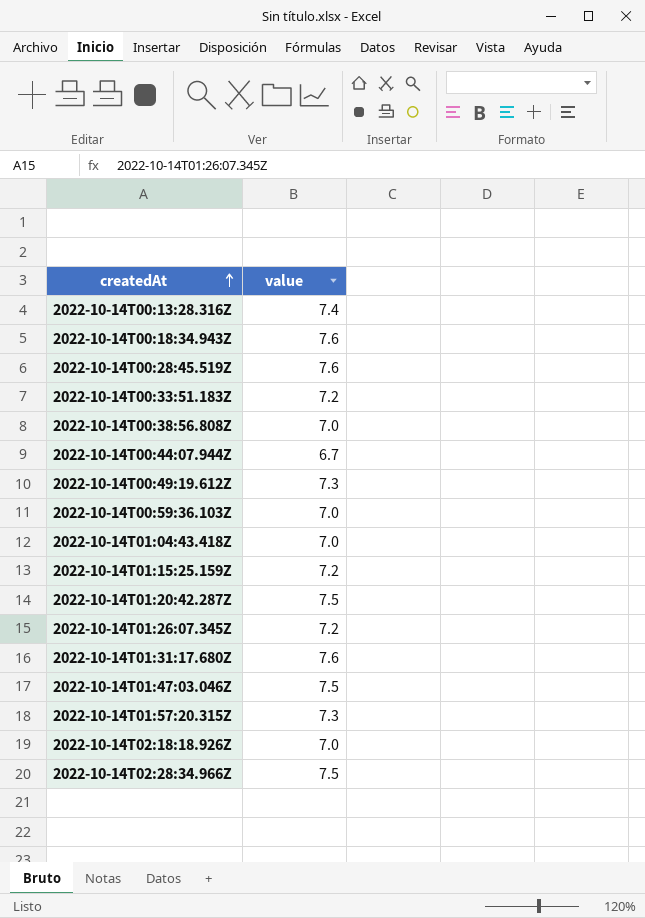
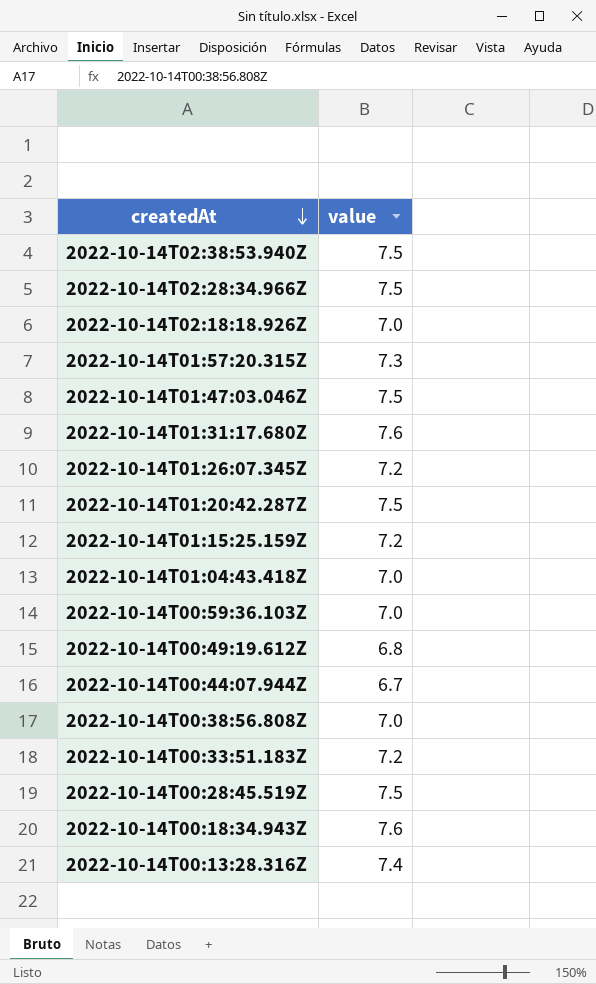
row order: createdAt ascending -> createdAt descending
row 2022-10-14T02:38:53.940Z: none -> 7.5
2022-10-14T00:49:19.612Z | value: 7.3 -> 6.8
2022-10-14T00:28:45.519Z | value: 7.6 -> 7.5

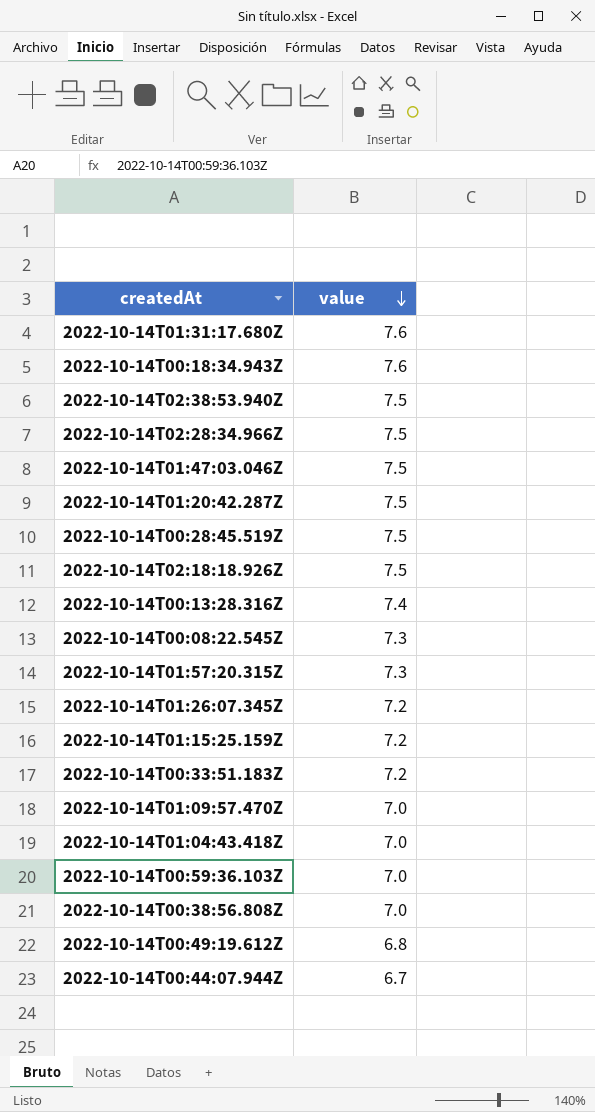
row order: createdAt descending -> value descending
2022-10-14T02:18:18.926Z | value: 7.0 -> 7.5
row 2022-10-14T00:08:22.545Z: none -> 7.3
row 2022-10-14T01:09:57.470Z: none -> 7.0

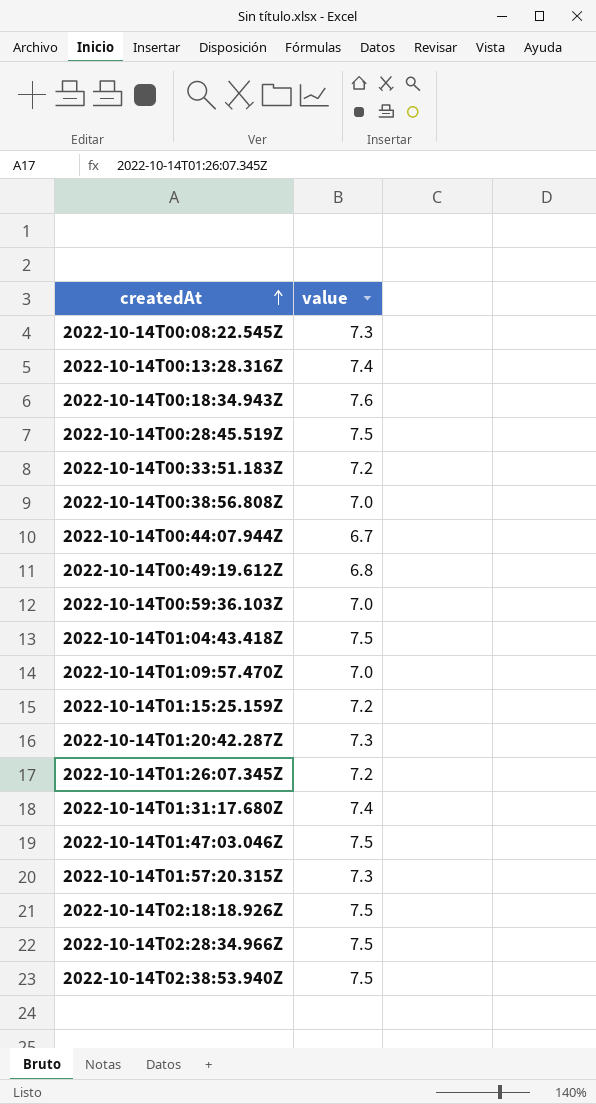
row order: value descending -> createdAt ascending
2022-10-14T01:04:43.418Z | value: 7.0 -> 7.5
2022-10-14T01:20:42.287Z | value: 7.5 -> 7.3
2022-10-14T01:31:17.680Z | value: 7.6 -> 7.4

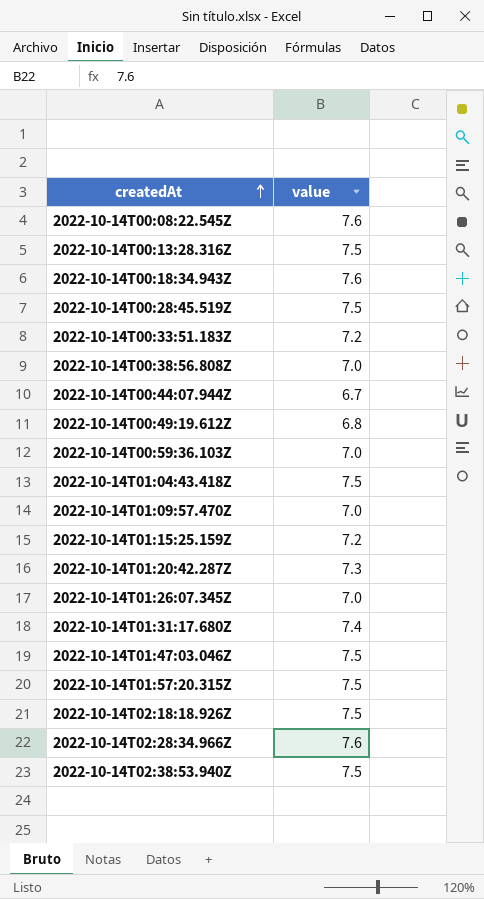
2022-10-14T00:08:22.545Z | value: 7.3 -> 7.6
2022-10-14T00:13:28.316Z | value: 7.4 -> 7.5
2022-10-14T01:26:07.345Z | value: 7.2 -> 7.0
2022-10-14T01:57:20.315Z | value: 7.3 -> 7.5
2022-10-14T02:28:34.966Z | value: 7.5 -> 7.6

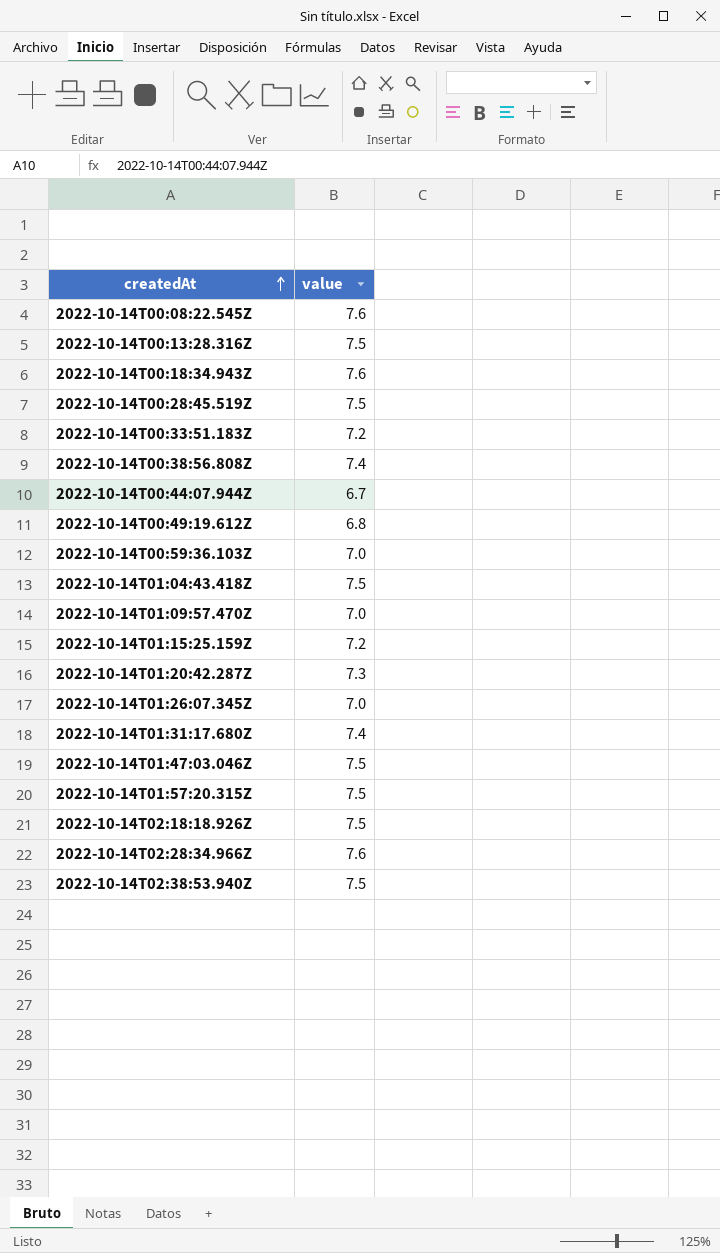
2022-10-14T00:38:56.808Z | value: 7.0 -> 7.4

